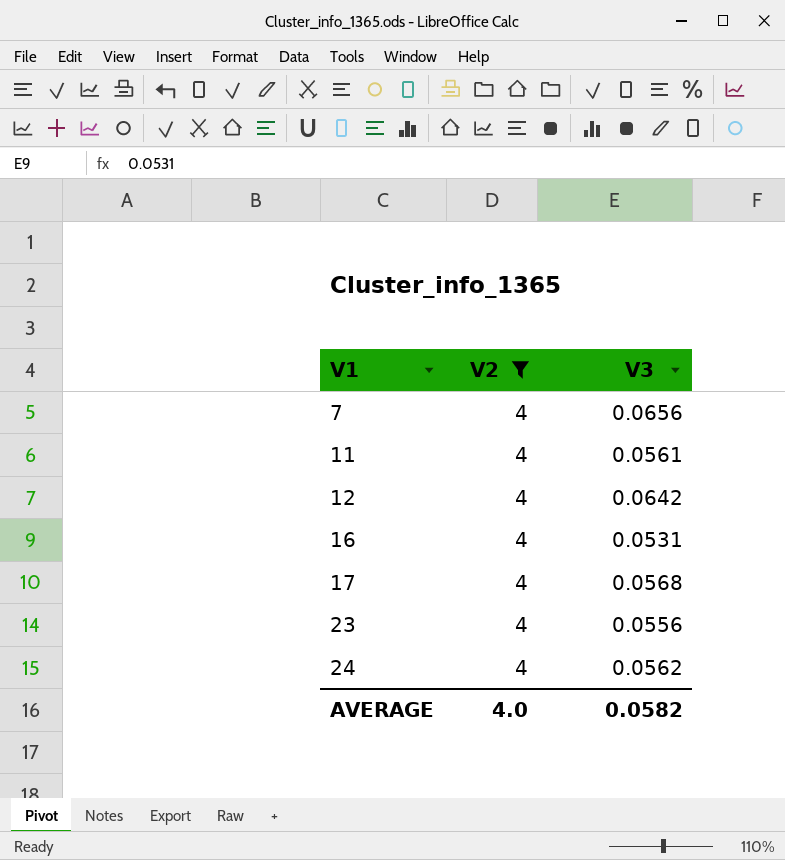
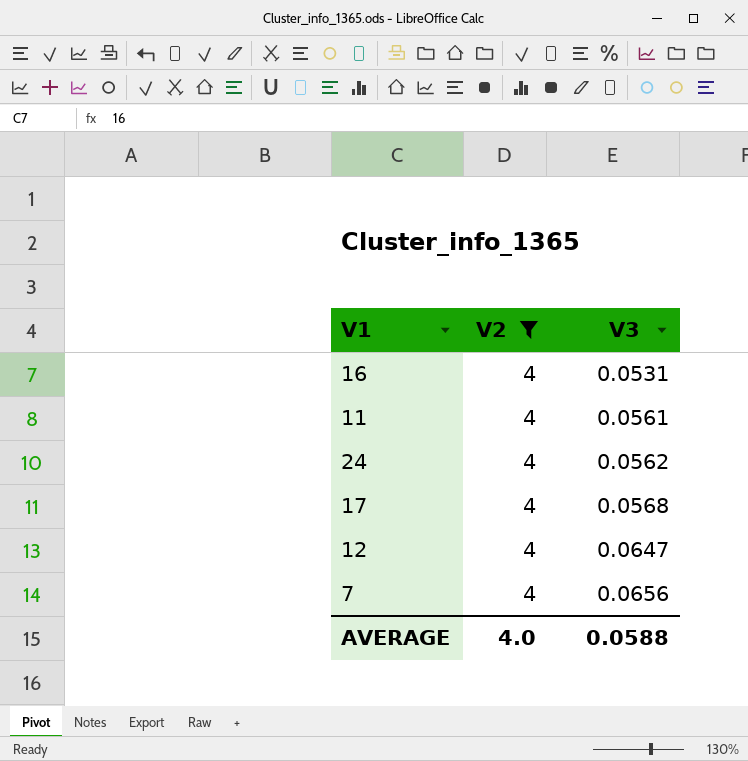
row order: V1 ascending -> V3 ascending
row 23: 4 | 0.0556 -> none
12 | V3: 0.0642 -> 0.0647
AVERAGE | V3: 0.0582 -> 0.0588

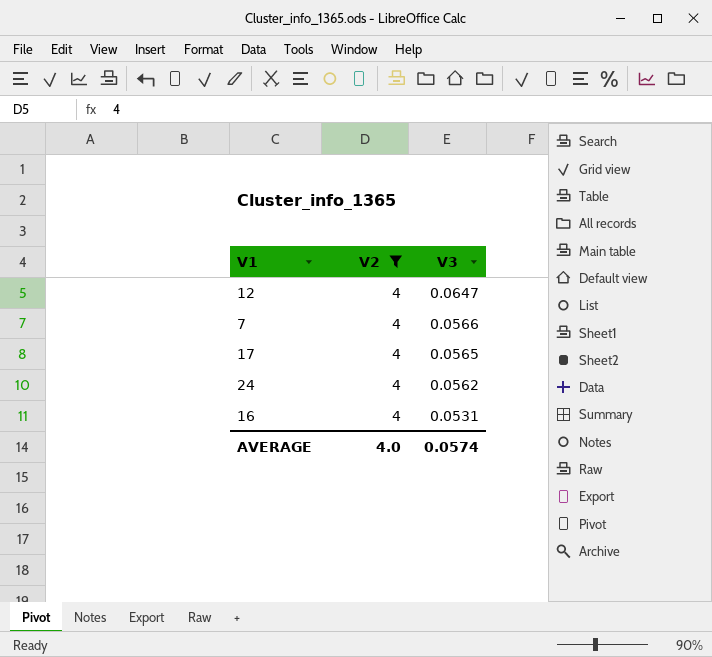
row order: V3 ascending -> V3 descending
row 11: 4 | 0.0561 -> none
7 | V3: 0.0656 -> 0.0566
17 | V3: 0.0568 -> 0.0565
AVERAGE | V3: 0.0588 -> 0.0574

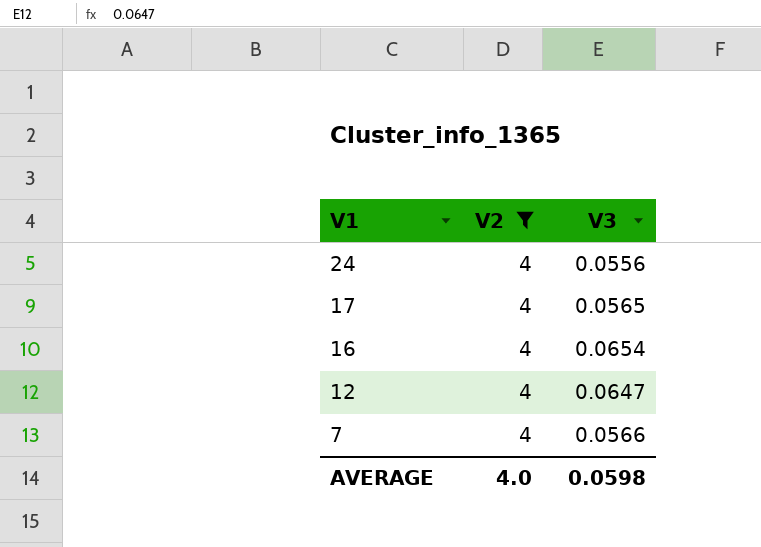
row order: V3 descending -> V1 descending
24 | V3: 0.0562 -> 0.0556
16 | V3: 0.0531 -> 0.0654
AVERAGE | V3: 0.0574 -> 0.0598

